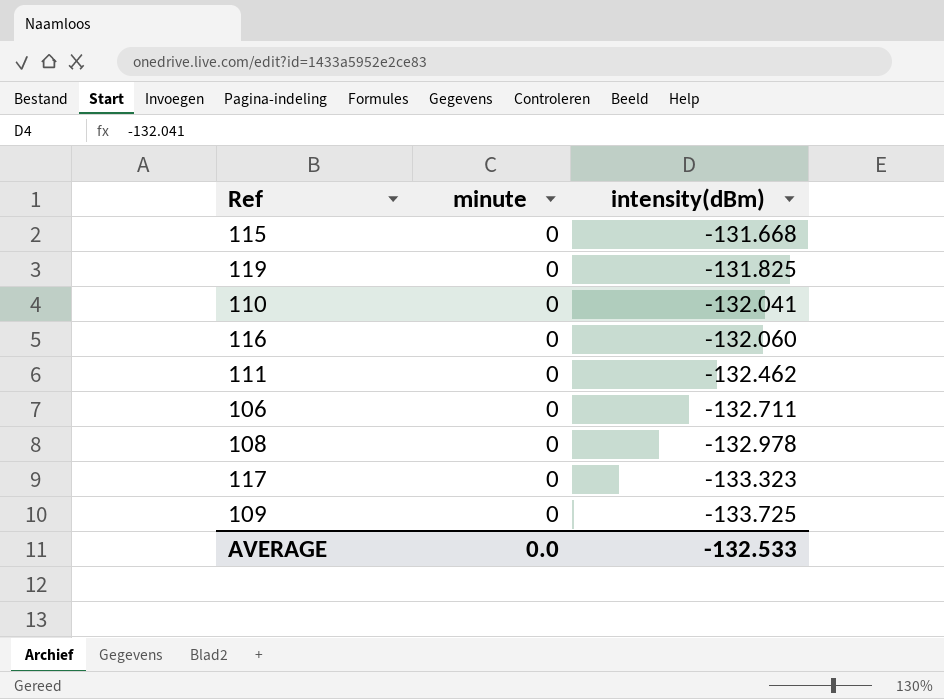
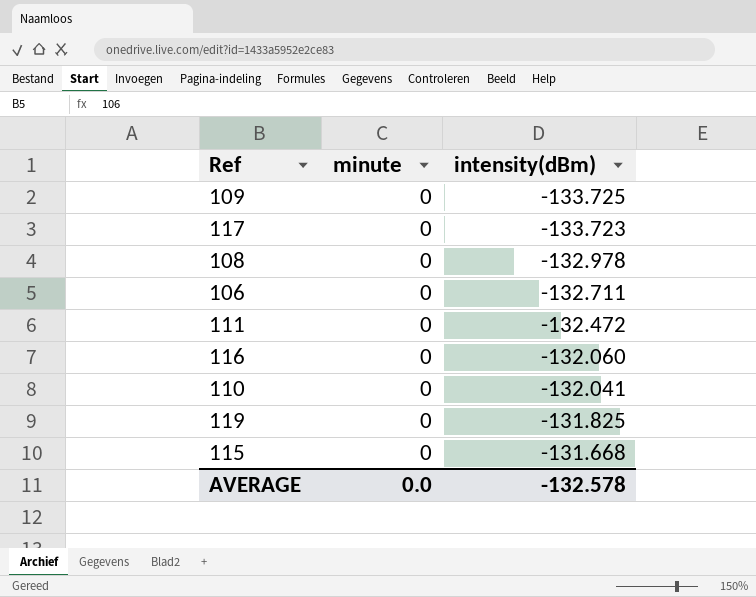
row order: intensity(dBm) descending -> intensity(dBm) ascending
117 | intensity(dBm): -133.323 -> -133.723
111 | intensity(dBm): -132.462 -> -132.472
AVERAGE | intensity(dBm): -132.533 -> -132.578

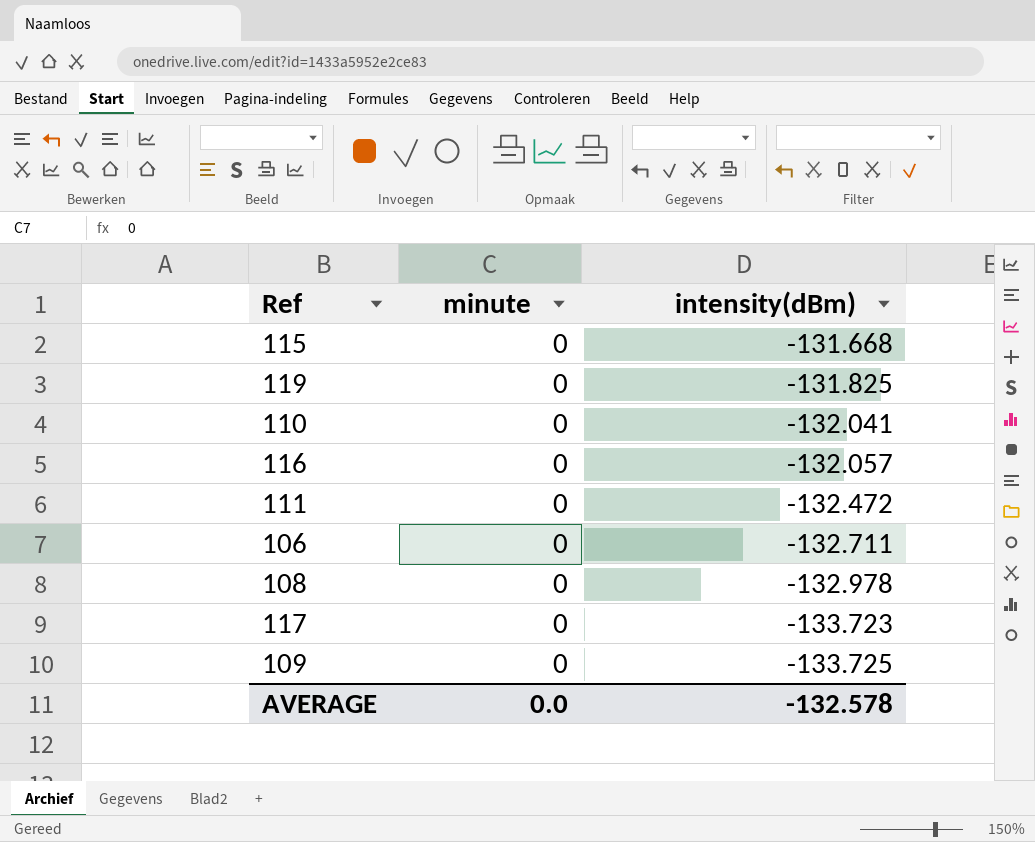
row order: intensity(dBm) ascending -> intensity(dBm) descending
116 | intensity(dBm): -132.060 -> -132.057

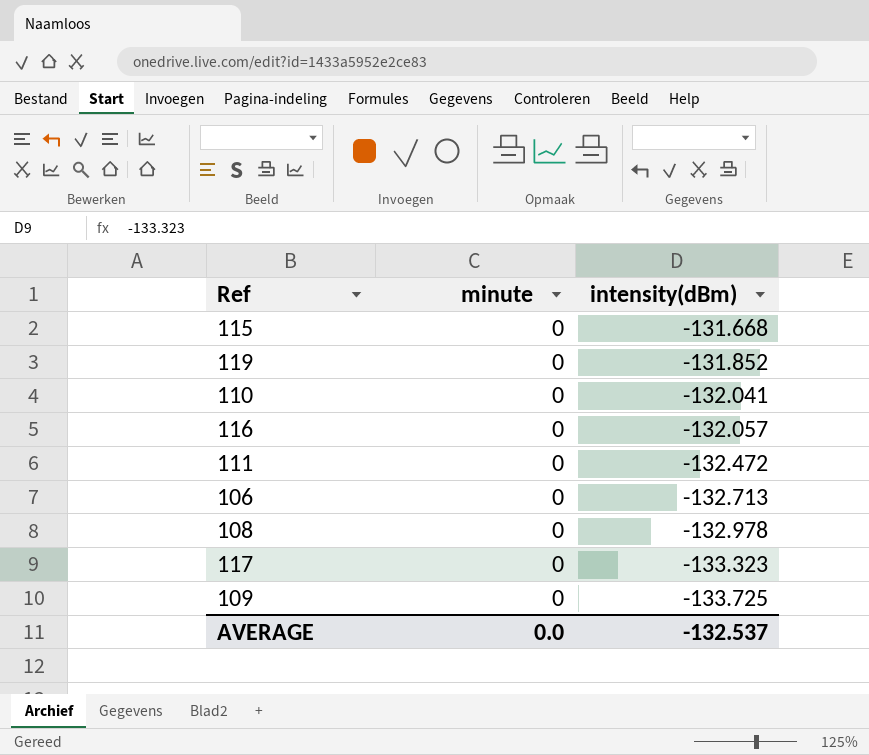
119 | intensity(dBm): -131.825 -> -131.852
106 | intensity(dBm): -132.711 -> -132.713
117 | intensity(dBm): -133.723 -> -133.323
AVERAGE | intensity(dBm): -132.578 -> -132.537

